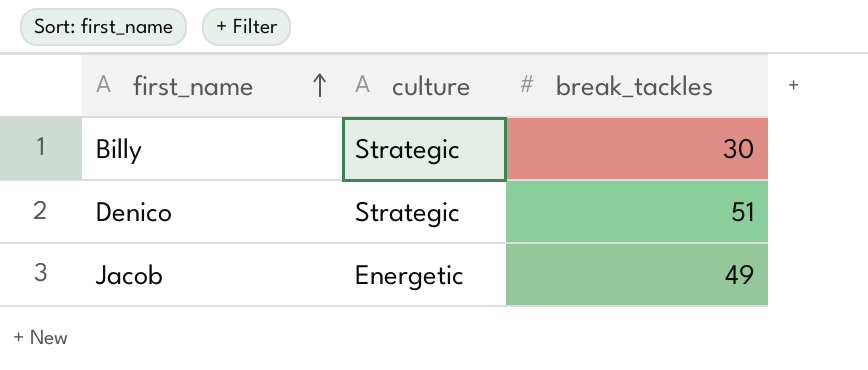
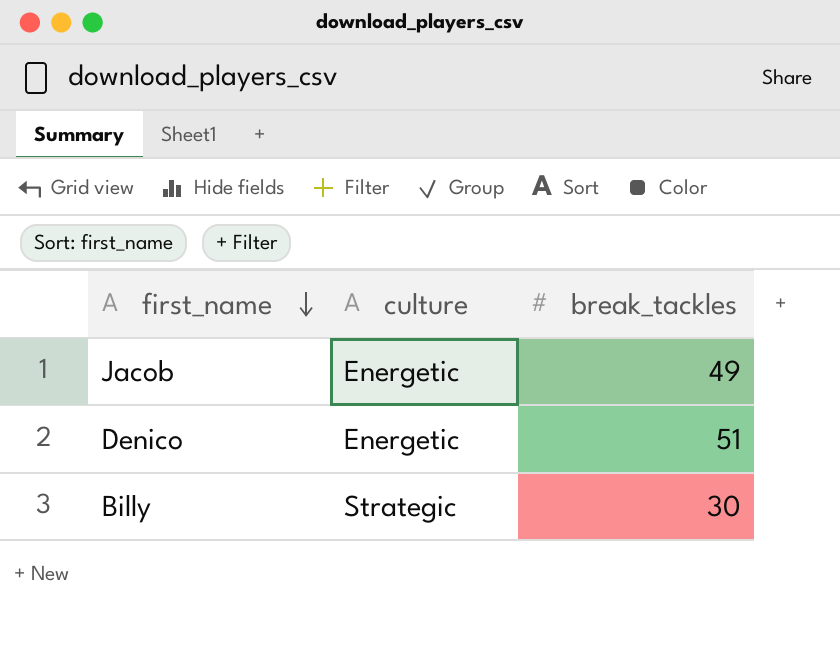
row order: first_name ascending -> first_name descending
Denico | culture: Strategic -> Energetic

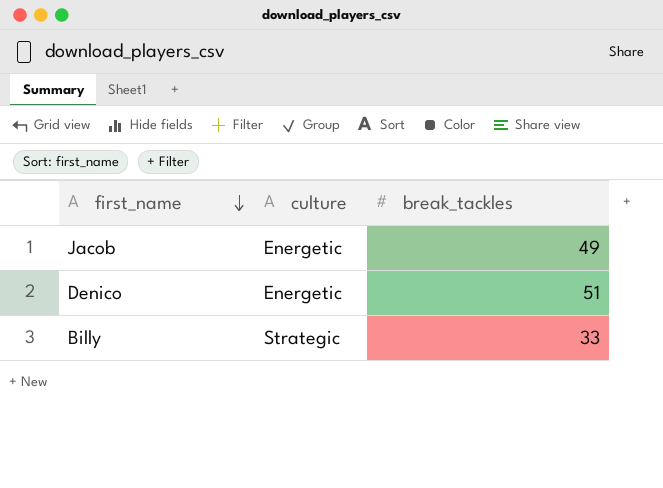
Billy | break_tackles: 30 -> 33

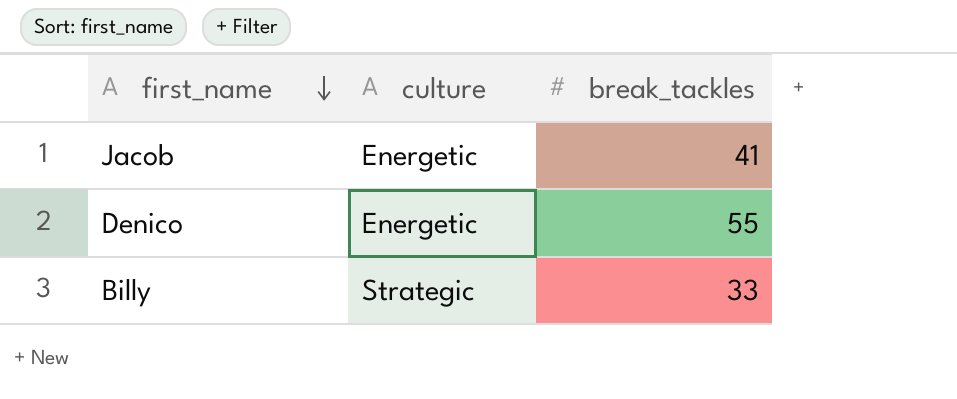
Jacob | break_tackles: 49 -> 41
Denico | break_tackles: 51 -> 55

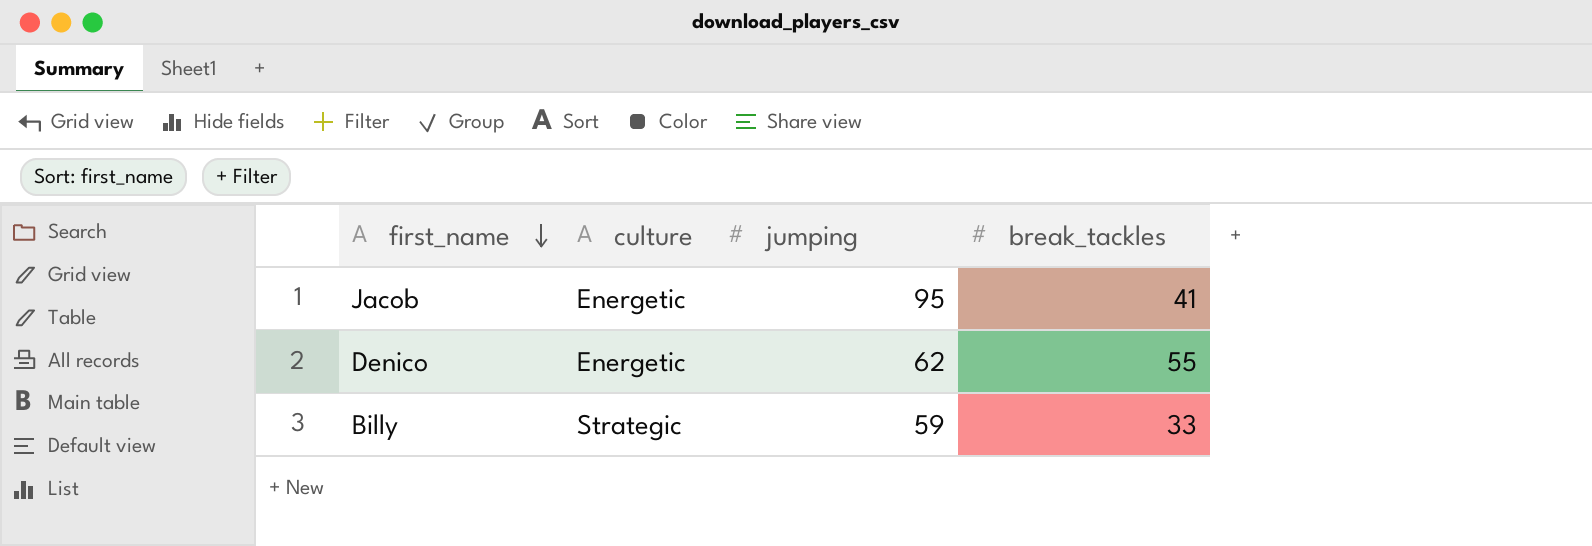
column jumping | position: none -> 3

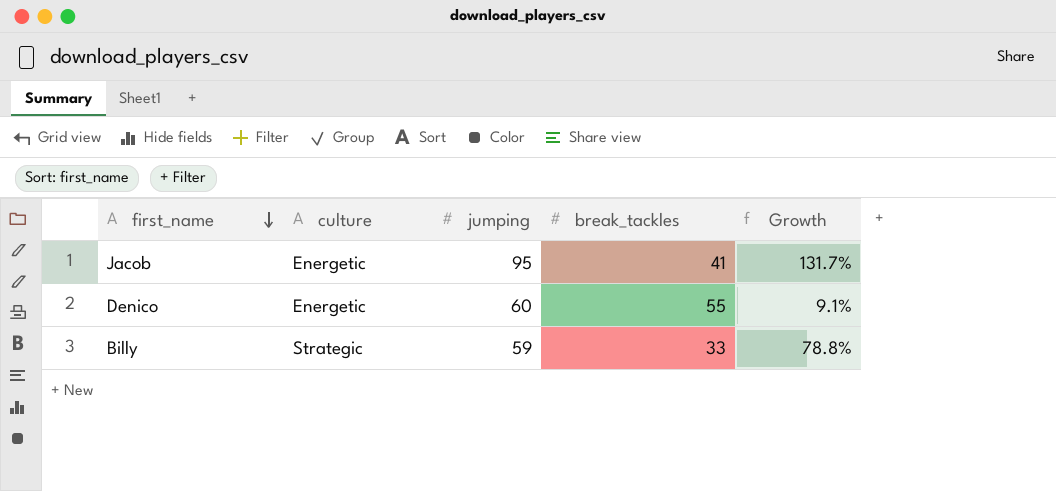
column Growth | formula: none -> ([jumping] - [break_tackles]) / [break_tackles]
Denico | jumping: 62 -> 60

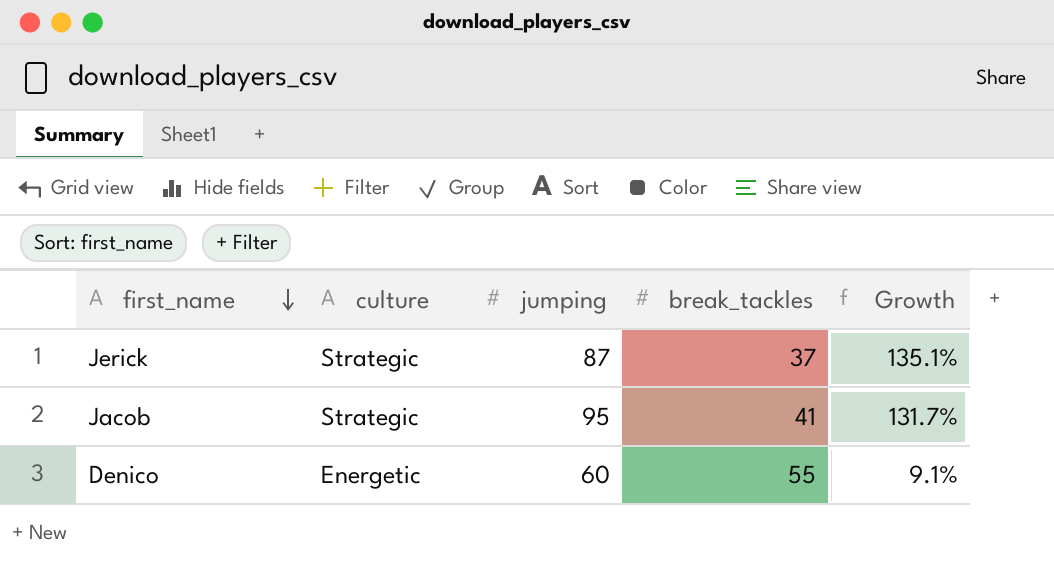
row Billy: Strategic | 59 | 33 | 78.8% -> none
row Jerick: none -> Strategic | 87 | 37 | 135.1%
Jacob | culture: Energetic -> Strategic

